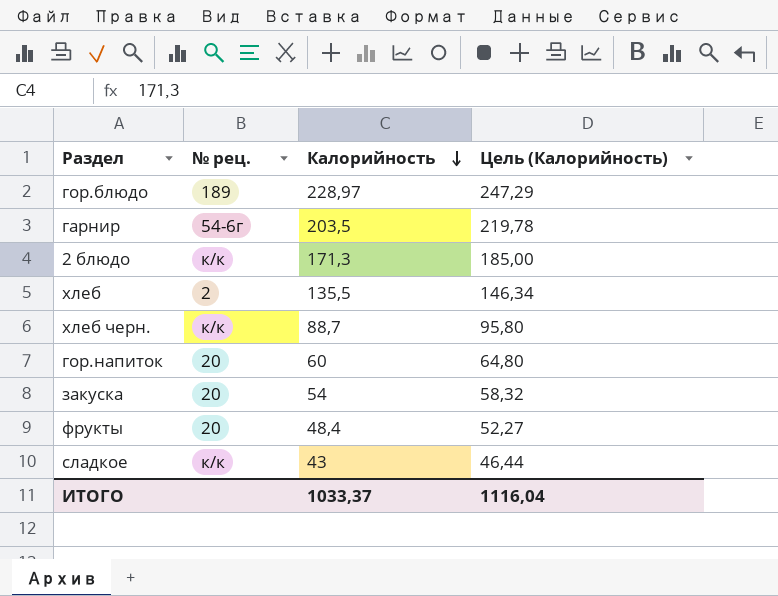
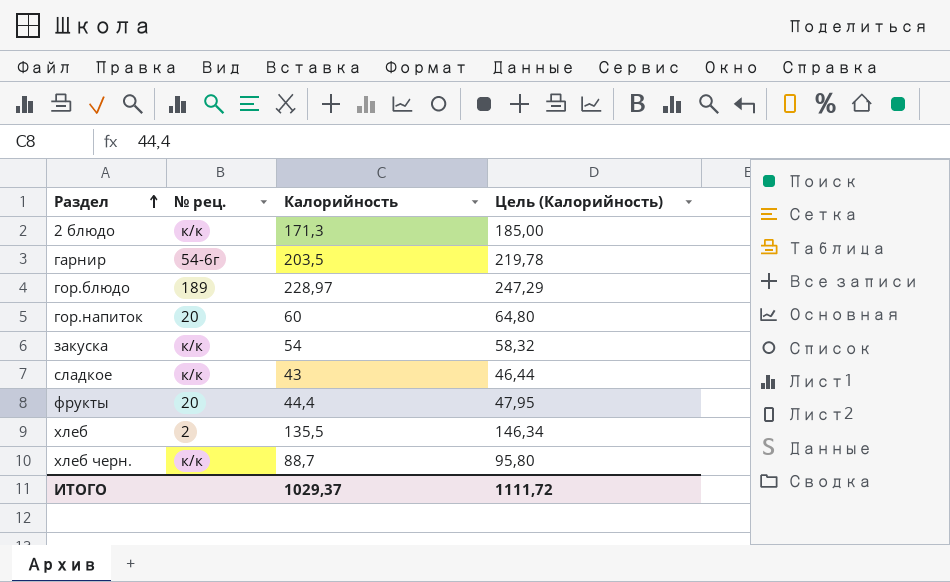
row order: Калорийность descending -> Раздел ascending
закуска | № рец.: 20 -> к/к
фрукты | Калорийность: 48,4 -> 44,4
фрукты | Цель (Калорийность): 52,27 -> 47,95
ИТОГО | Калорийность: 1033,37 -> 1029,37
ИТОГО | Цель (Калорийность): 1116,04 -> 1111,72

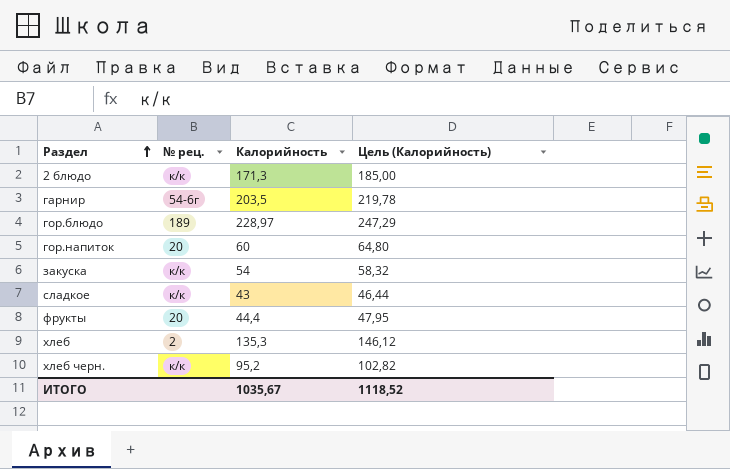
хлеб | Калорийность: 135,5 -> 135,3
хлеб | Цель (Калорийность): 146,34 -> 146,12
хлеб черн. | Калорийность: 88,7 -> 95,2
хлеб черн. | Цель (Калорийность): 95,80 -> 102,82
ИТОГО | Калорийность: 1029,37 -> 1035,67
ИТОГО | Цель (Калорийность): 1111,72 -> 1118,52

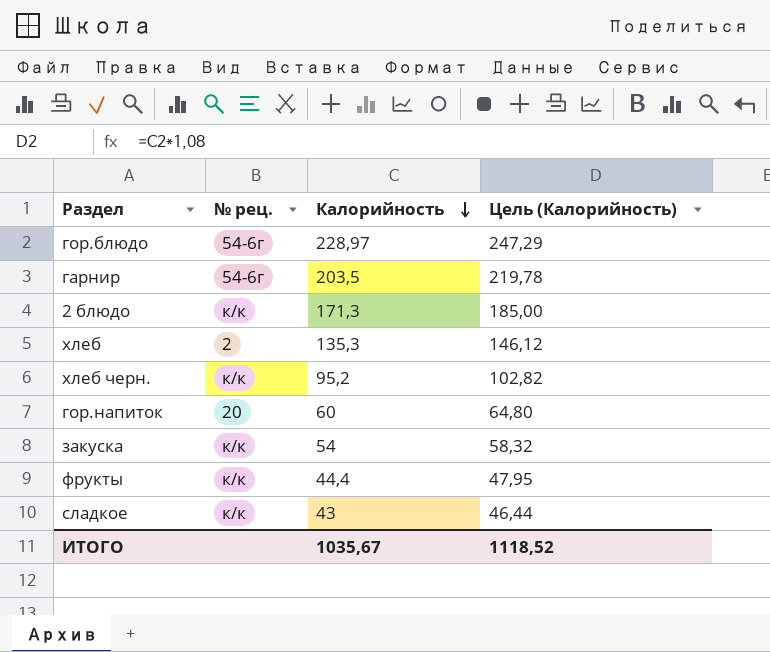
row order: Раздел ascending -> Калорийность descending
гор.блюдо | № рец.: 189 -> 54-6г
фрукты | № рец.: 20 -> к/к

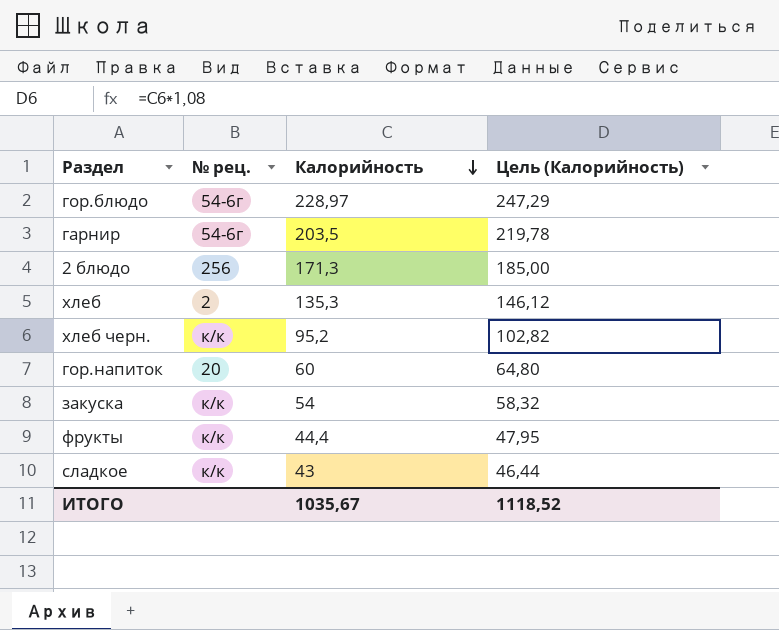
2 блюдо | № рец.: к/к -> 256

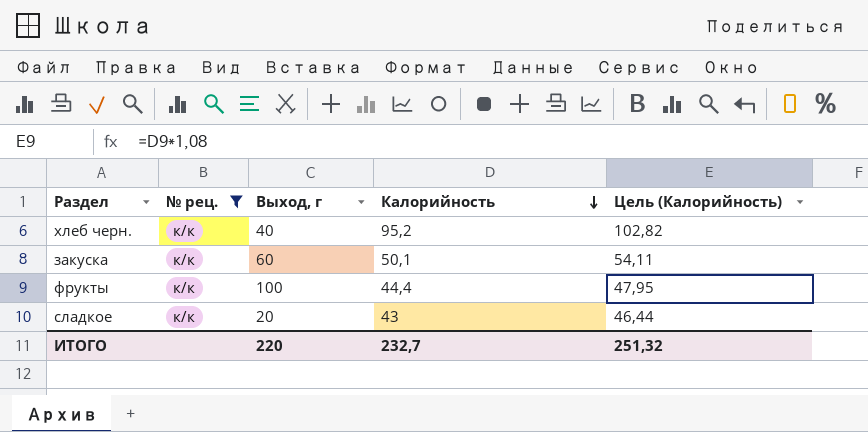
filter: none -> № рец. = к/к
column Выход, г | position: none -> 3
закуска | Калорийность: 54 -> 50,1
закуска | Цель (Калорийность): 58,32 -> 54,11
ИТОГО | Калорийность: 1035,67 -> 232,7
ИТОГО | Цель (Калорийность): 1118,52 -> 251,32

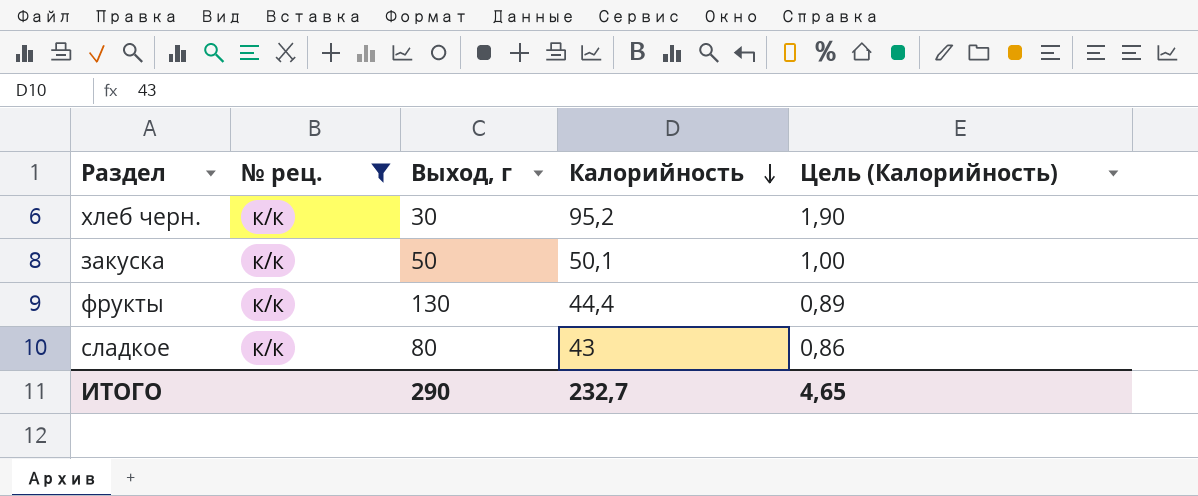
column Цель (Калорийность) | formula: [Калорийность] * 1,08 -> [Калорийность] * 0,02
хлеб черн. | Выход, г: 40 -> 30
закуска | Выход, г: 60 -> 50
фрукты | Выход, г: 100 -> 130
сладкое | Выход, г: 20 -> 80
ИТОГО | Выход, г: 220 -> 290
ИТОГО | Цель (Калорийность): 251,32 -> 4,65

